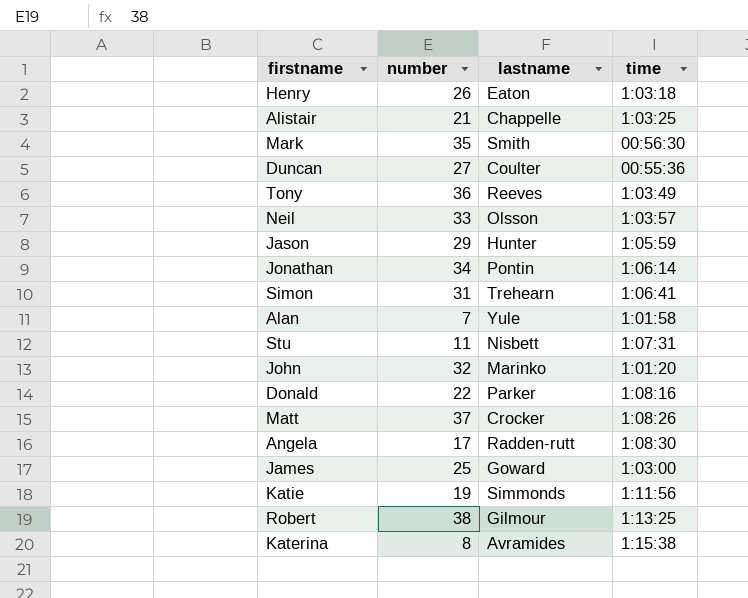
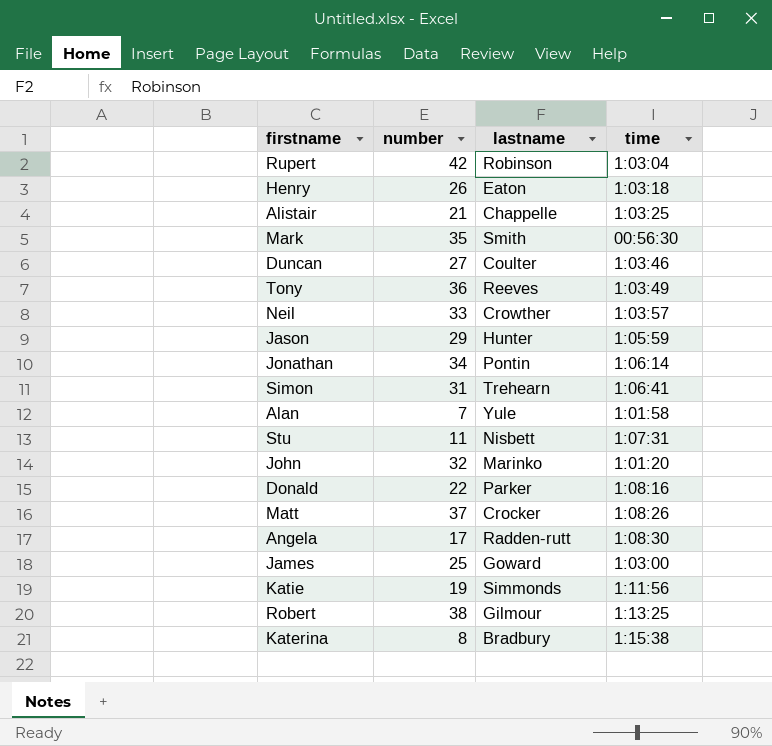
row Rupert: none -> 42 | Robinson | 1:03:04
Duncan | time: 00:55:36 -> 1:03:46
Neil | lastname: Olsson -> Crowther
Katerina | lastname: Avramides -> Bradbury

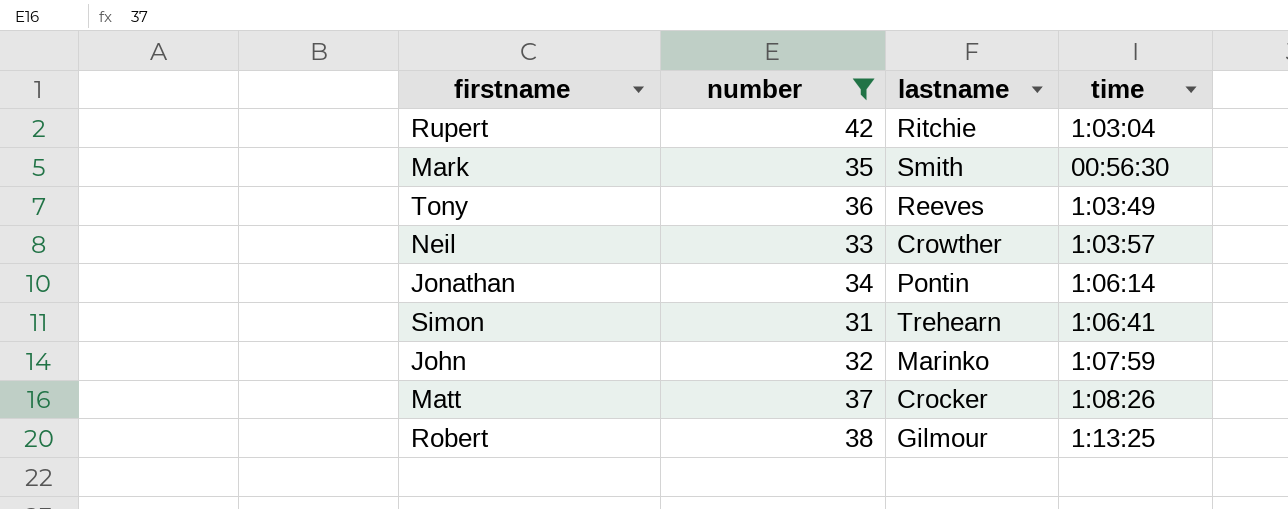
filter: none -> number >= 31
Rupert | lastname: Robinson -> Ritchie
John | time: 1:01:20 -> 1:07:59

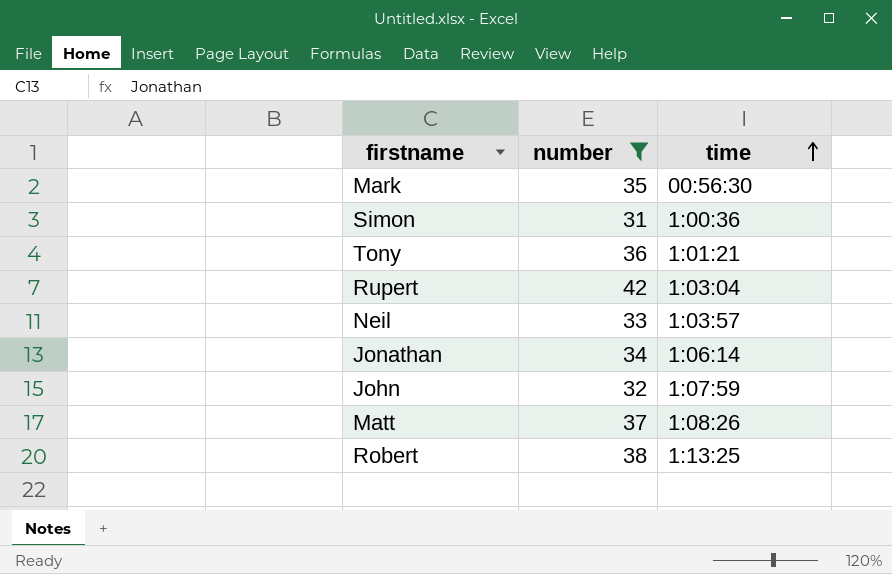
row order: none -> time ascending
column lastname | position: 3 -> none
Simon | time: 1:06:41 -> 1:00:36
Tony | time: 1:03:49 -> 1:01:21

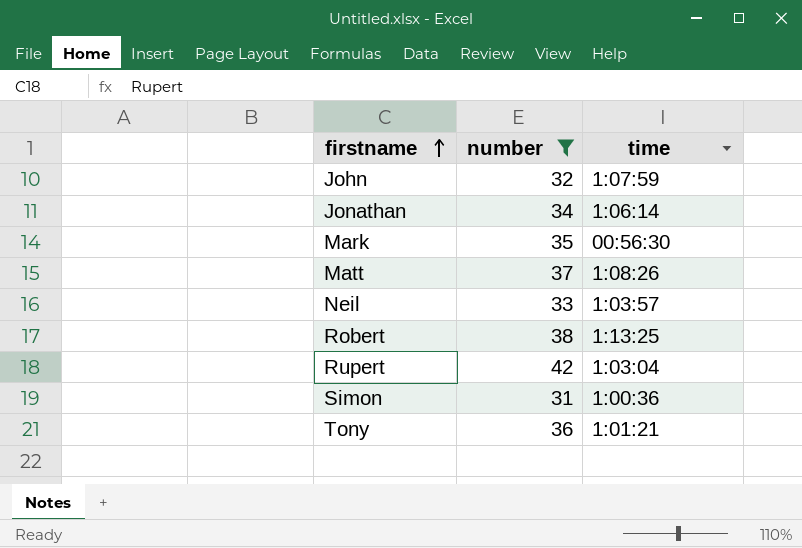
row order: time ascending -> firstname ascending

